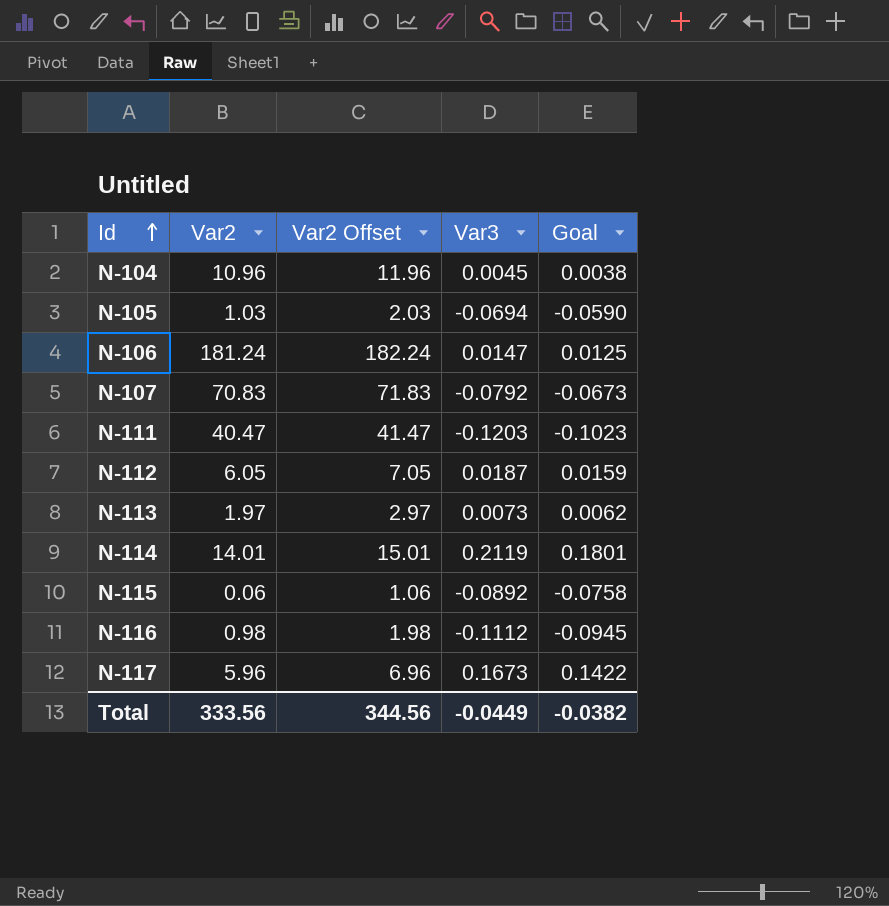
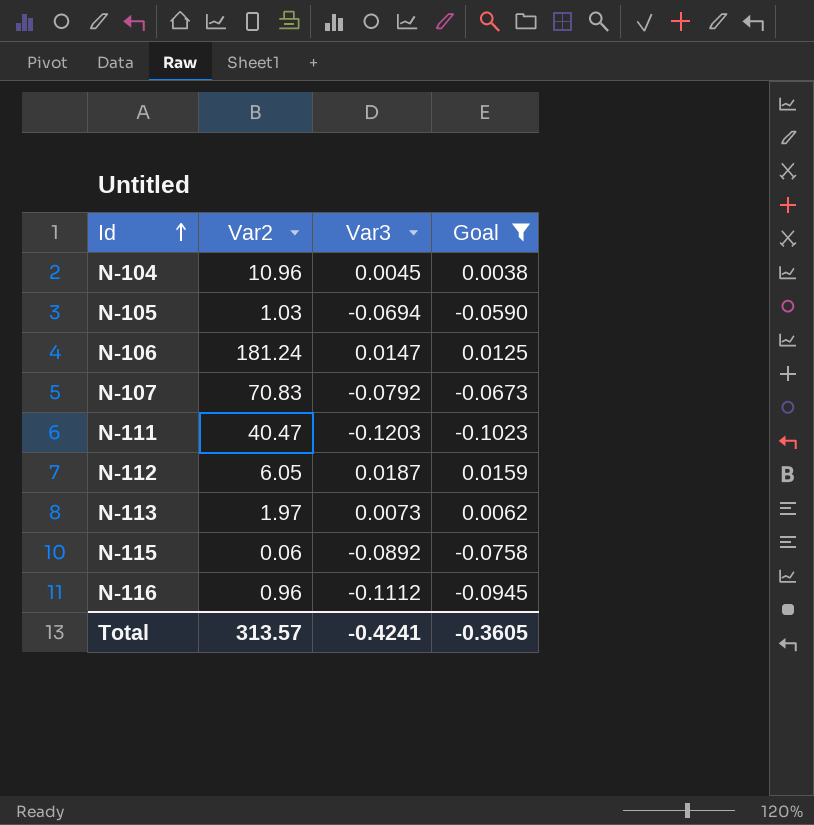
filter: none -> Goal <= 0.0159
column Var2 Offset | formula: [Var2] + 1 -> none
N-116 | Var2: 0.98 -> 0.96
Total | Var2: 333.56 -> 313.57
Total | Var3: -0.0449 -> -0.4241
Total | Goal: -0.0382 -> -0.3605

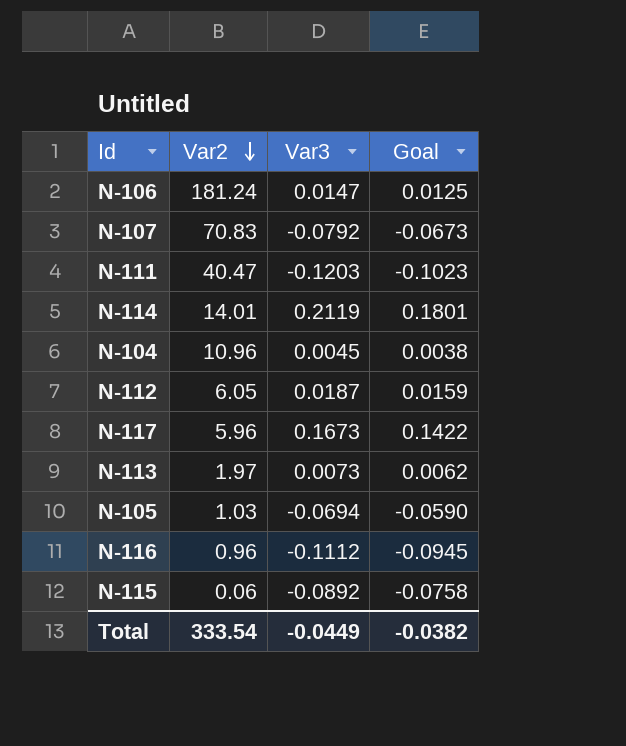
filter: Goal <= 0.0159 -> none
row order: Id ascending -> Var2 descending
Total | Var2: 313.57 -> 333.54
Total | Var3: -0.4241 -> -0.0449
Total | Goal: -0.3605 -> -0.0382

